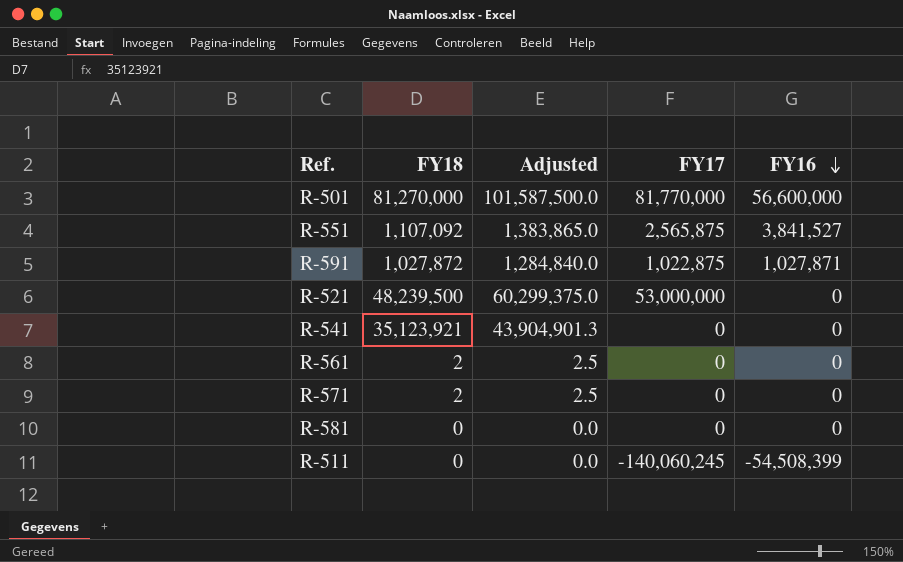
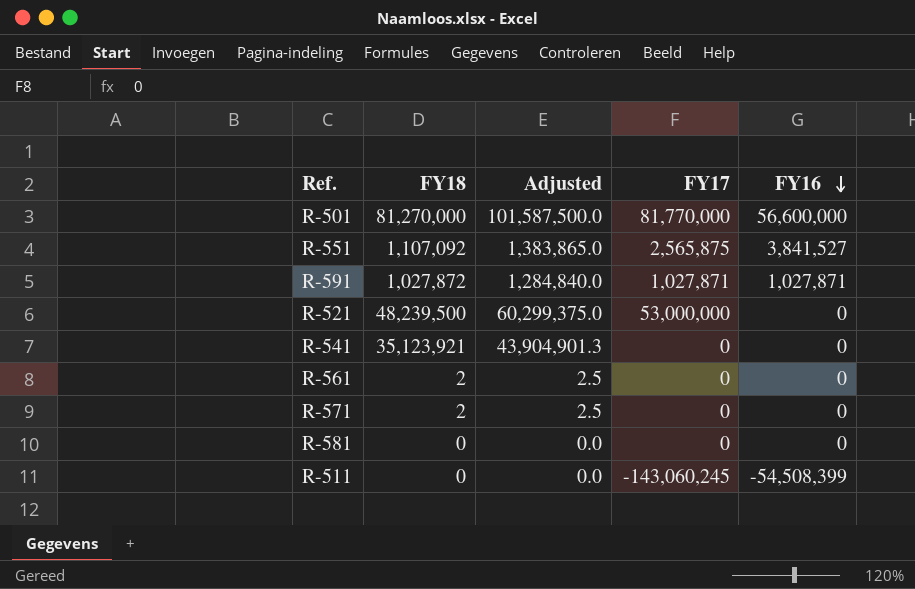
R-591 | FY17: 1,022,875 -> 1,027,871
R-511 | FY17: -140,060,245 -> -143,060,245

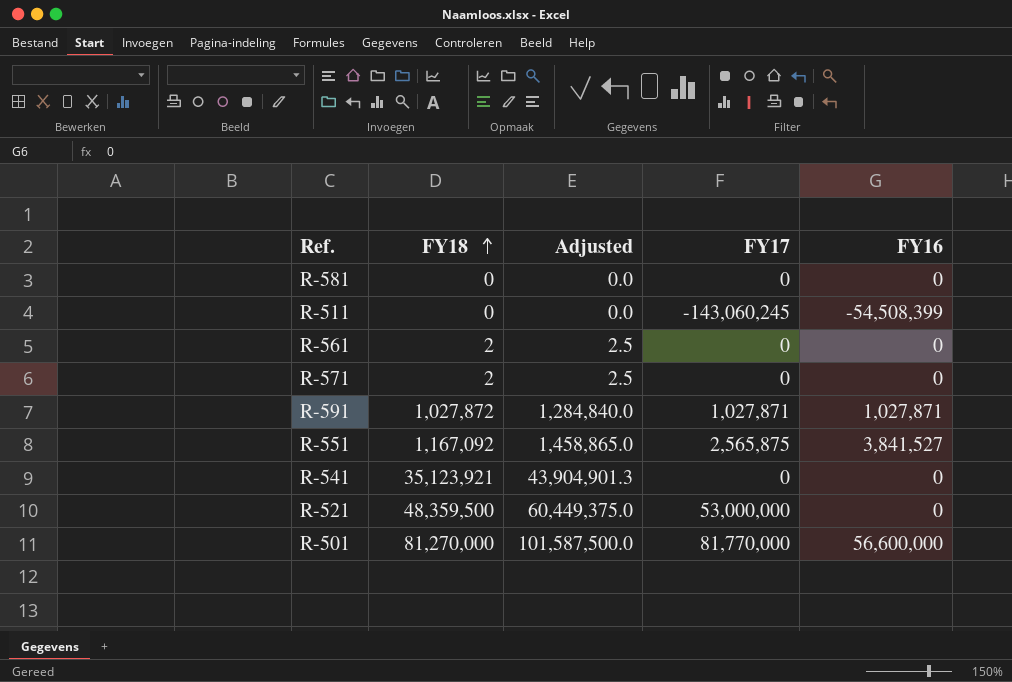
row order: FY16 descending -> FY18 ascending
R-551 | FY18: 1,107,092 -> 1,167,092
R-551 | Adjusted: 1,383,865.0 -> 1,458,865.0
R-521 | FY18: 48,239,500 -> 48,359,500
R-521 | Adjusted: 60,299,375.0 -> 60,449,375.0

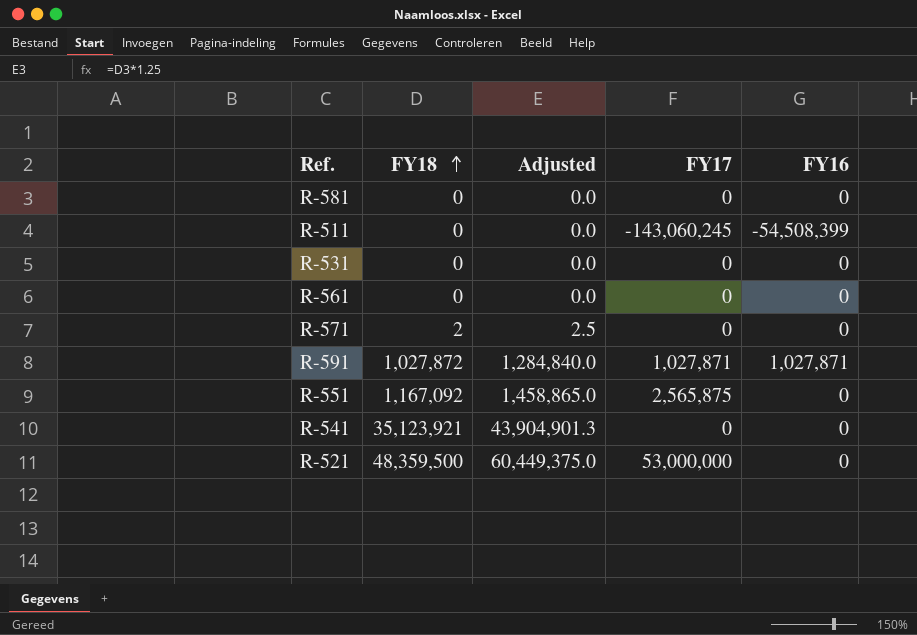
row R-501: 81,270,000 | 101,587,500.0 | 81,770,000 | 56,600,000 -> none
row R-531: none -> 0 | 0.0 | 0 | 0
R-561 | FY18: 2 -> 0
R-561 | Adjusted: 2.5 -> 0.0
R-551 | FY16: 3,841,527 -> 0

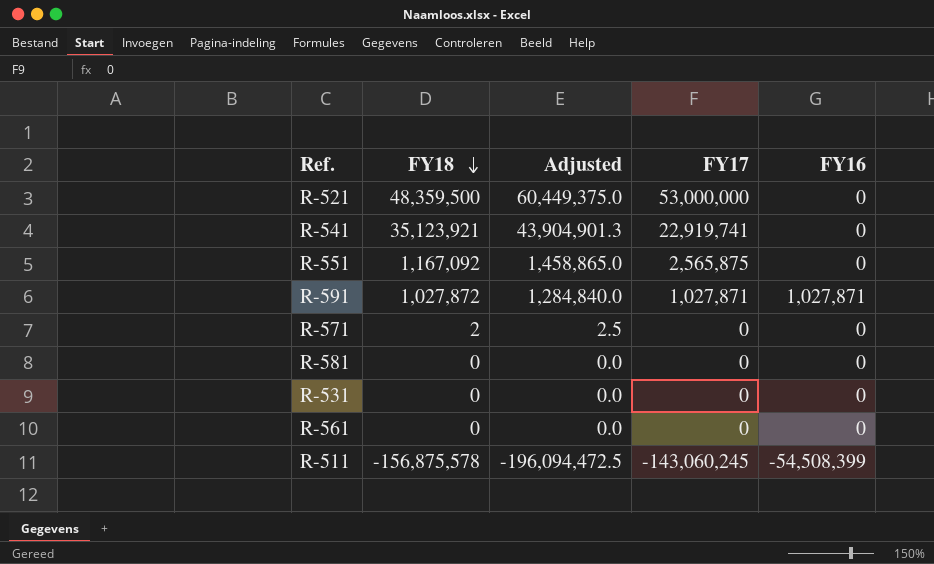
row order: FY18 ascending -> FY18 descending
R-541 | FY17: 0 -> 22,919,741
R-511 | FY18: 0 -> -156,875,578
R-511 | Adjusted: 0.0 -> -196,094,472.5

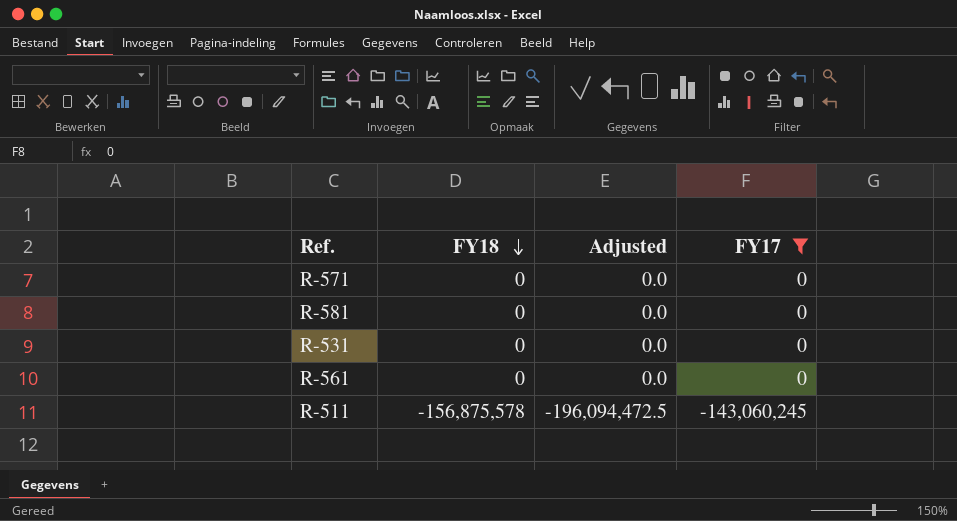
filter: none -> FY17 <= 0
column FY16 | position: 5 -> none
R-571 | FY18: 2 -> 0
R-571 | Adjusted: 2.5 -> 0.0

